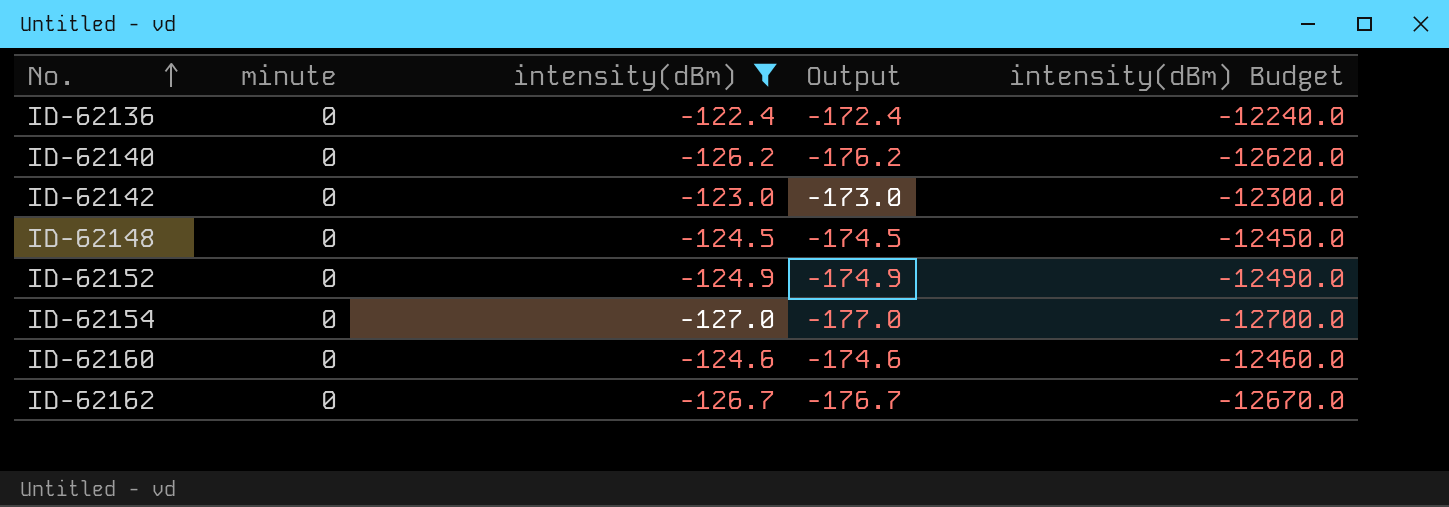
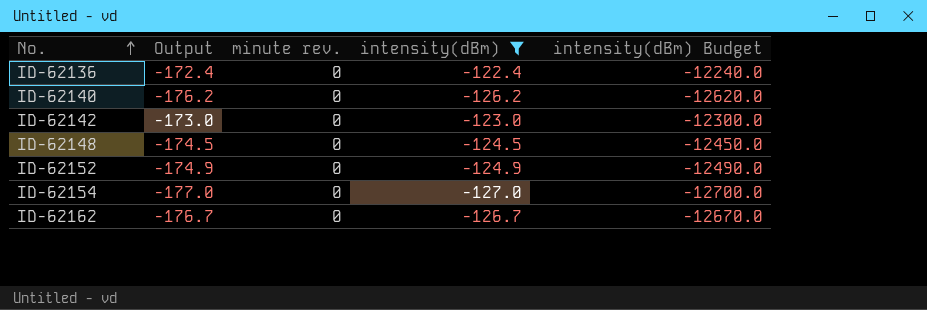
column Output | position: 4 -> 2
column name: minute -> minute rev.
row ID-62160: 0 | -124.6 | -174.6 | -12460.0 -> none

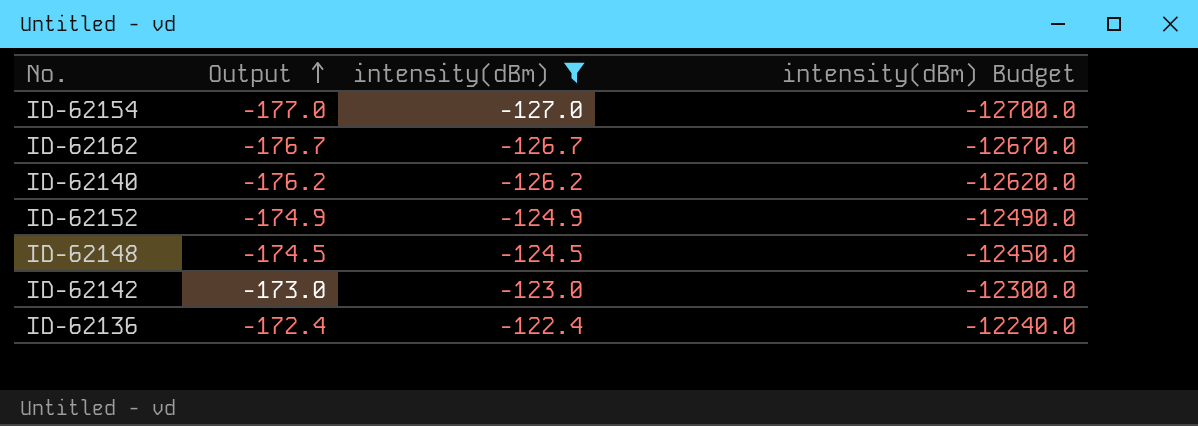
row order: No. ascending -> Output ascending
column minute rev. | position: 3 -> none

